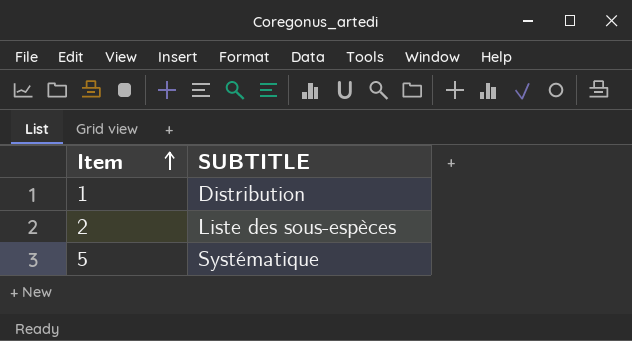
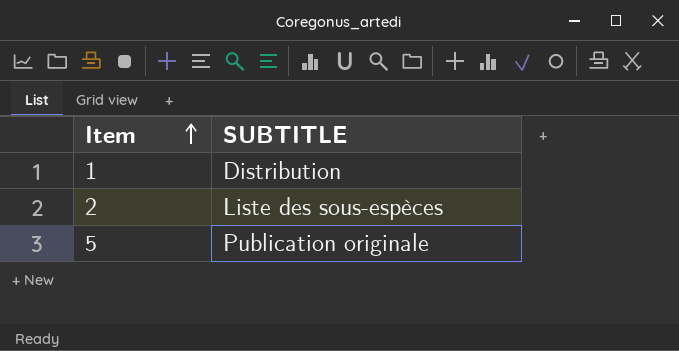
5 | SUBTITLE: Systématique -> Publication originale

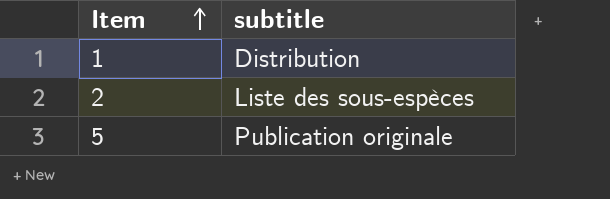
column name: SUBTITLE -> subtitle

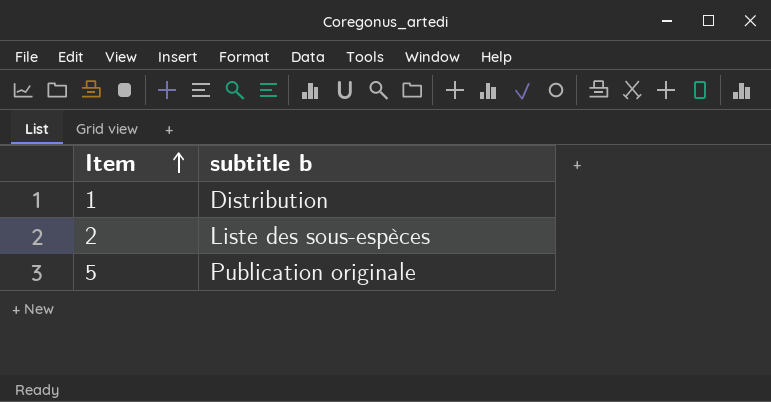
column name: subtitle -> subtitle b

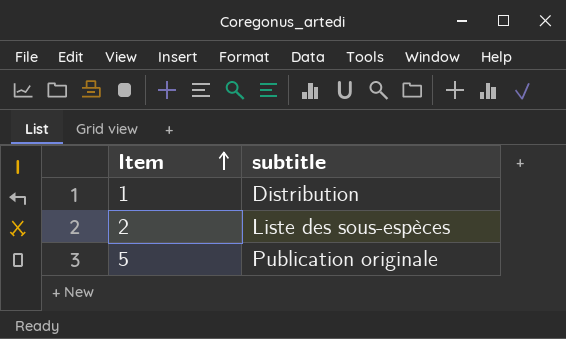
column name: subtitle b -> subtitle

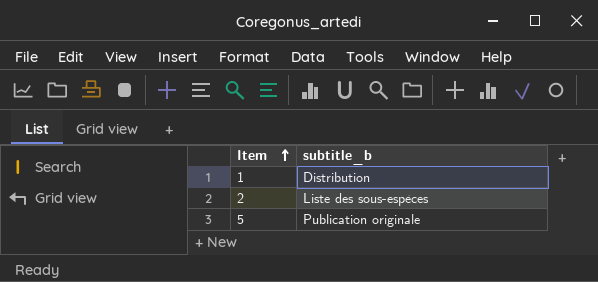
column name: subtitle -> subtitle_b

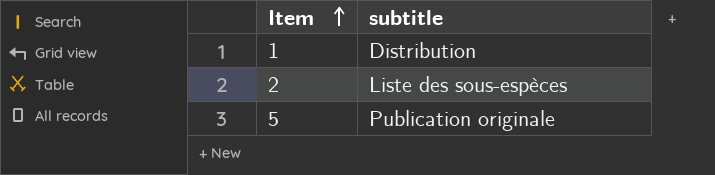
column name: subtitle_b -> subtitle

